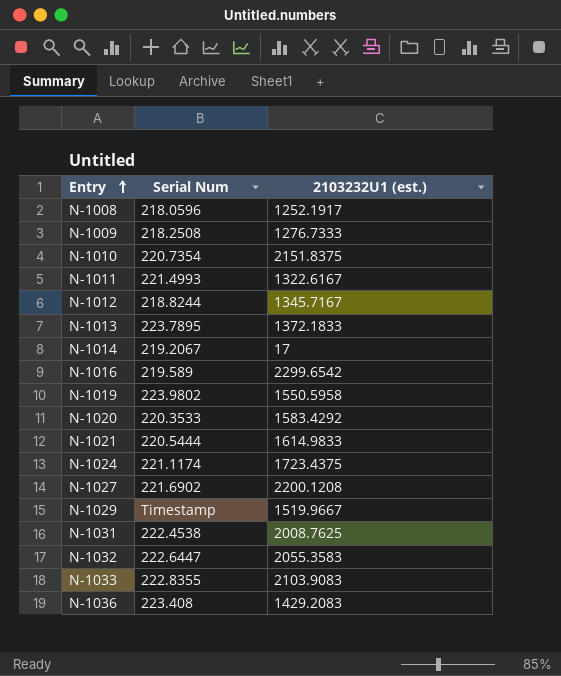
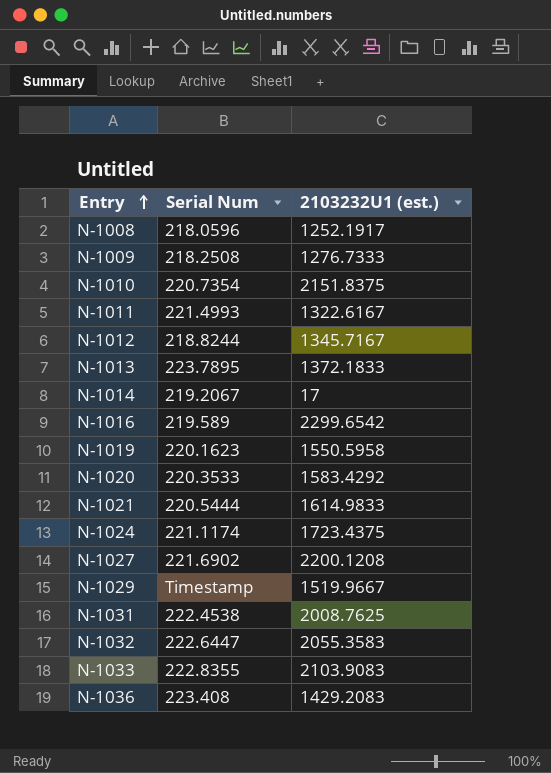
N-1019 | Serial Num: 223.9802 -> 220.1623

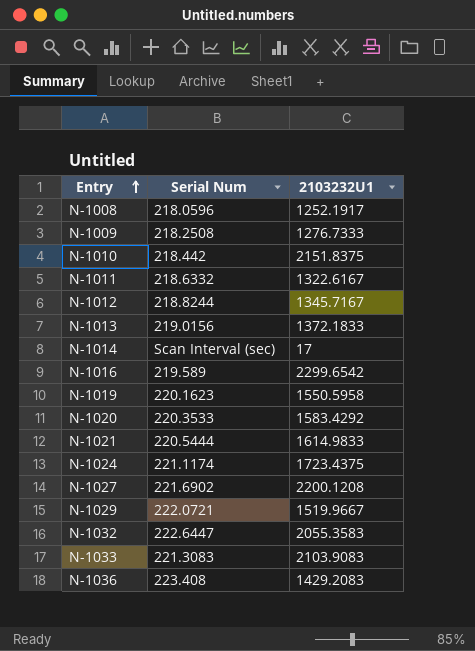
column name: 2103232U1 (est.) -> 2103232U1
row N-1031: 222.4538 | 2008.7625 -> none
N-1010 | Serial Num: 220.7354 -> 218.442
N-1011 | Serial Num: 221.4993 -> 218.6332
N-1013 | Serial Num: 223.7895 -> 219.0156
N-1014 | Serial Num: 219.2067 -> Scan Interval (sec)
N-1029 | Serial Num: Timestamp -> 222.0721
N-1033 | Serial Num: 222.8355 -> 221.3083

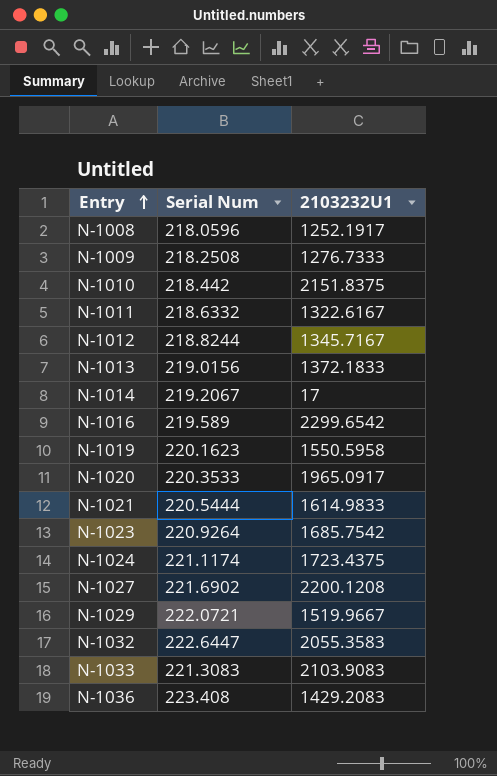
N-1014 | Serial Num: Scan Interval (sec) -> 219.2067
N-1020 | 2103232U1: 1583.4292 -> 1965.0917
row N-1023: none -> 220.9264 | 1685.7542

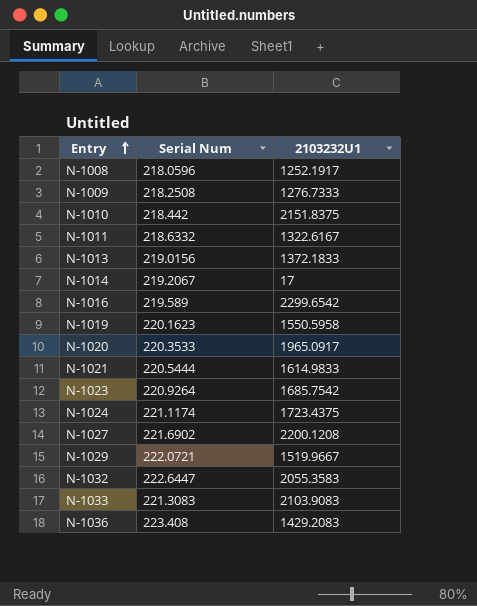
row N-1012: 218.8244 | 1345.7167 -> none

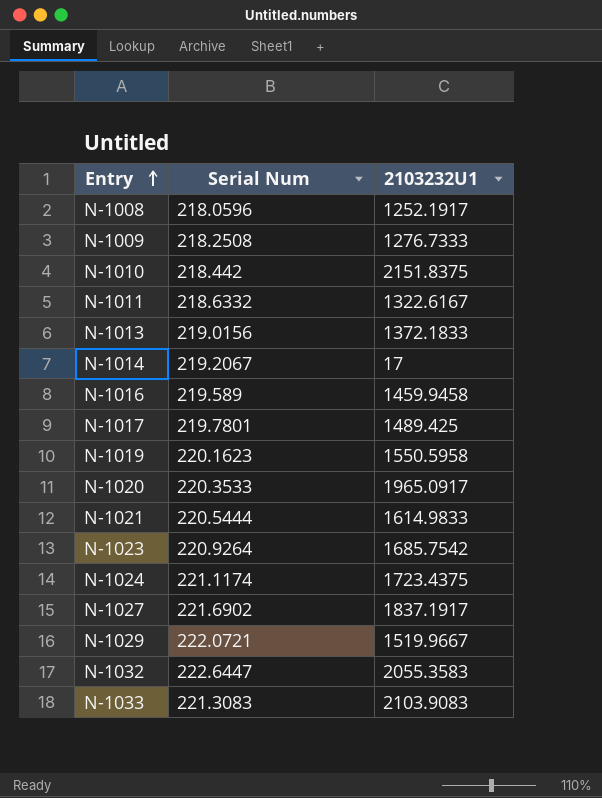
row N-1036: 223.408 | 1429.2083 -> none
N-1016 | 2103232U1: 2299.6542 -> 1459.9458
row N-1017: none -> 219.7801 | 1489.425
N-1027 | 2103232U1: 2200.1208 -> 1837.1917

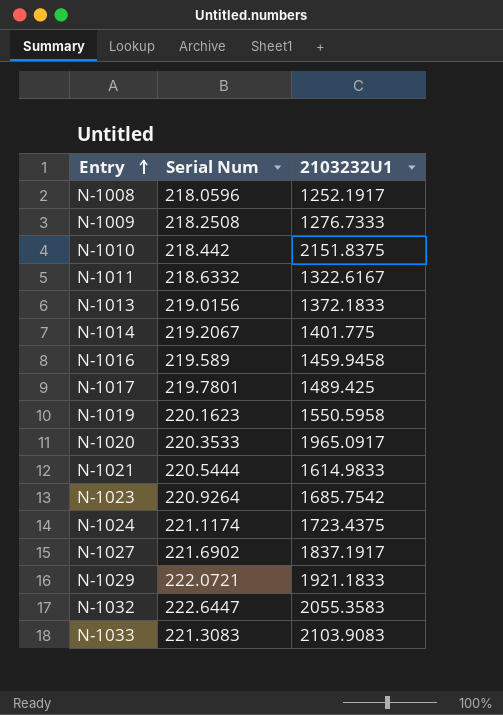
N-1014 | 2103232U1: 17 -> 1401.775
N-1029 | 2103232U1: 1519.9667 -> 1921.1833

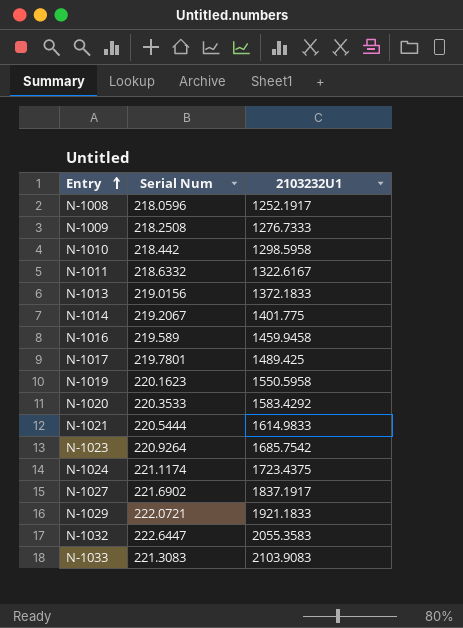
N-1010 | 2103232U1: 2151.8375 -> 1298.5958
N-1020 | 2103232U1: 1965.0917 -> 1583.4292

